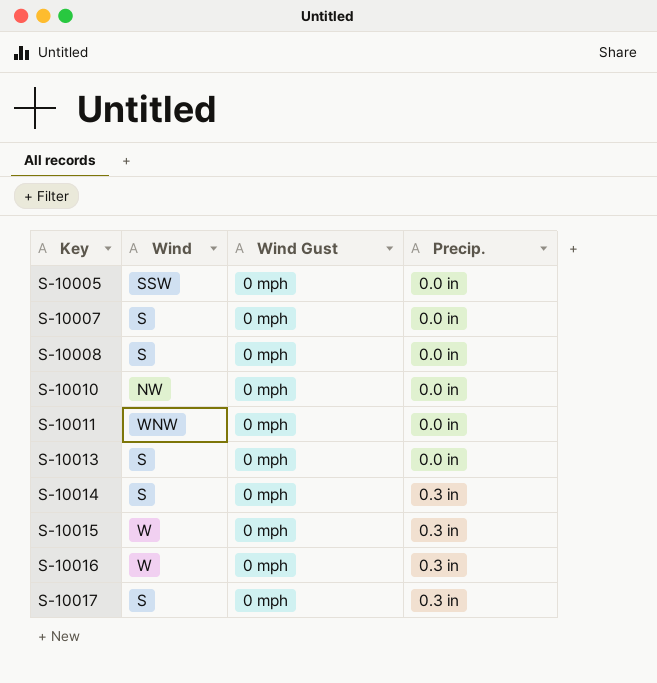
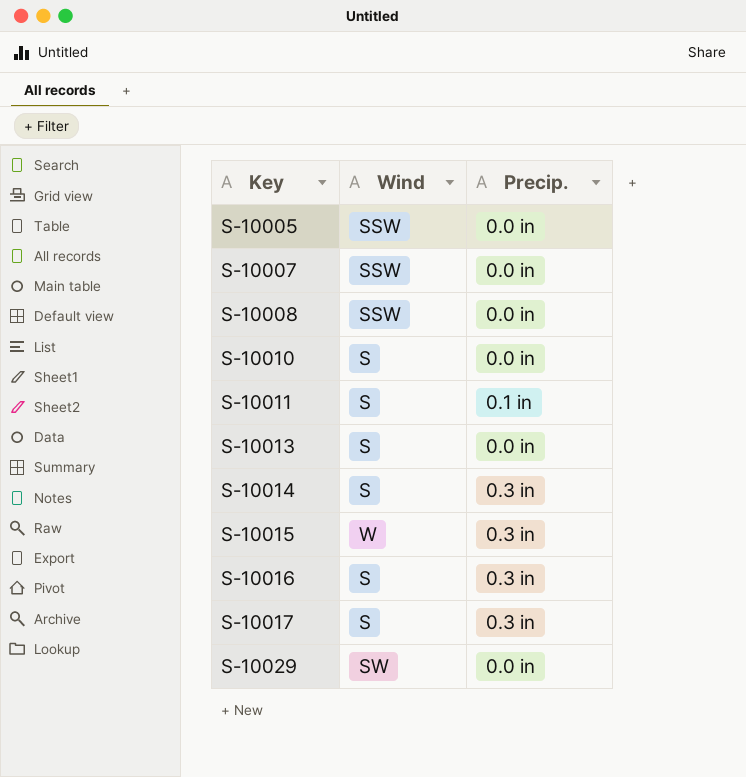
column Wind Gust | position: 3 -> none
S-10007 | Wind: S -> SSW
S-10008 | Wind: S -> SSW
S-10010 | Wind: NW -> S
S-10011 | Wind: WNW -> S
S-10011 | Precip.: 0.0 in -> 0.1 in
S-10016 | Wind: W -> S
row S-10029: none -> SW | 0.0 in

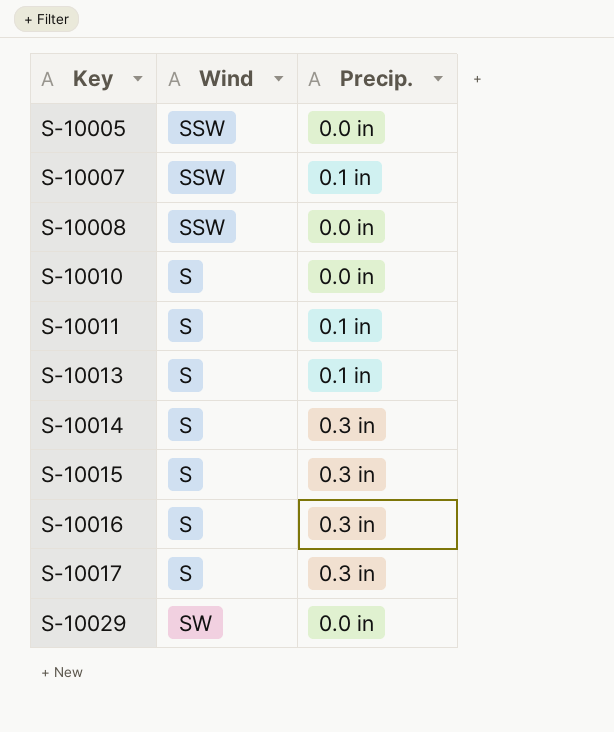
S-10007 | Precip.: 0.0 in -> 0.1 in
S-10013 | Precip.: 0.0 in -> 0.1 in
S-10015 | Wind: W -> S

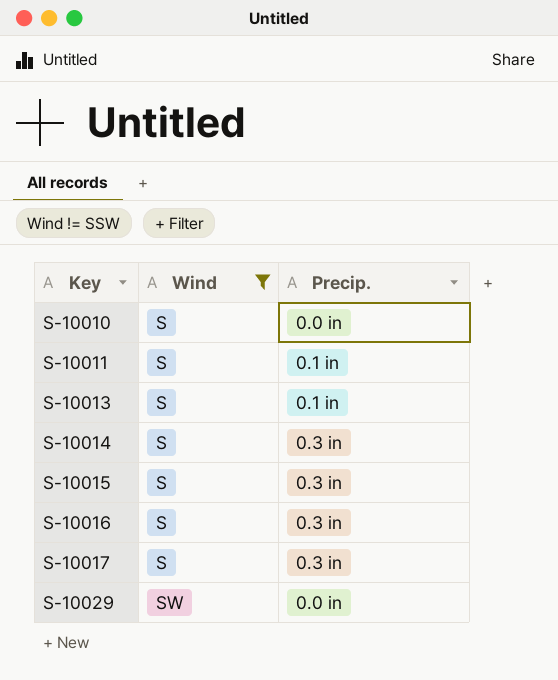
filter: none -> Wind != SSW

